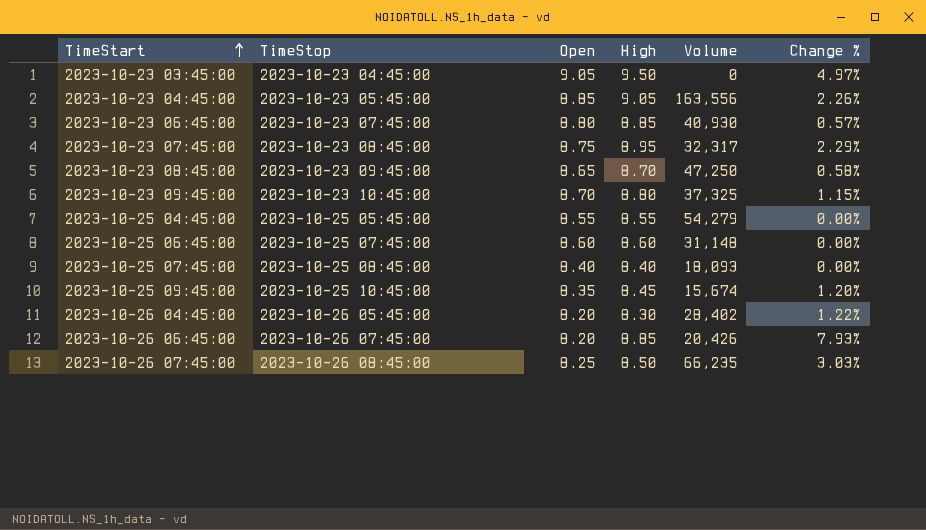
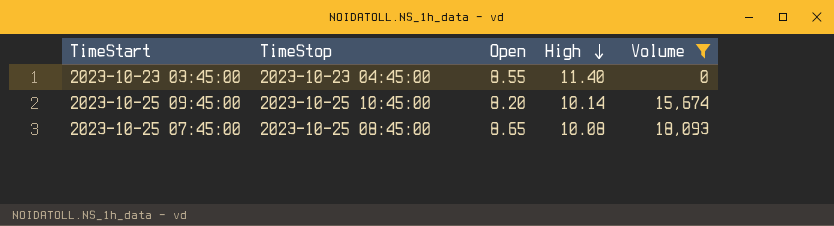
filter: none -> Volume <= 18,093
row order: TimeStart ascending -> High descending
column Change % | formula: ([High] - [Open]) / [Open] -> none
2023-10-23 03:45:00 | Open: 9.05 -> 8.55
2023-10-23 03:45:00 | High: 9.50 -> 11.40
2023-10-25 09:45:00 | Open: 8.35 -> 8.20
2023-10-25 09:45:00 | High: 8.45 -> 10.14
2023-10-25 07:45:00 | Open: 8.40 -> 8.65
2023-10-25 07:45:00 | High: 8.40 -> 10.08

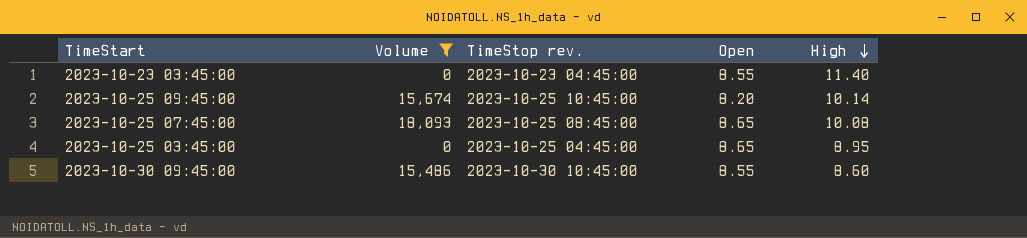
column Volume | position: 5 -> 2
column name: TimeStop -> TimeStop rev.
row 2023-10-25 03:45:00: none -> 0 | 2023-10-25 04:45:00 | 8.65 | 8.95
row 2023-10-30 09:45:00: none -> 15,486 | 2023-10-30 10:45:00 | 8.55 | 8.60

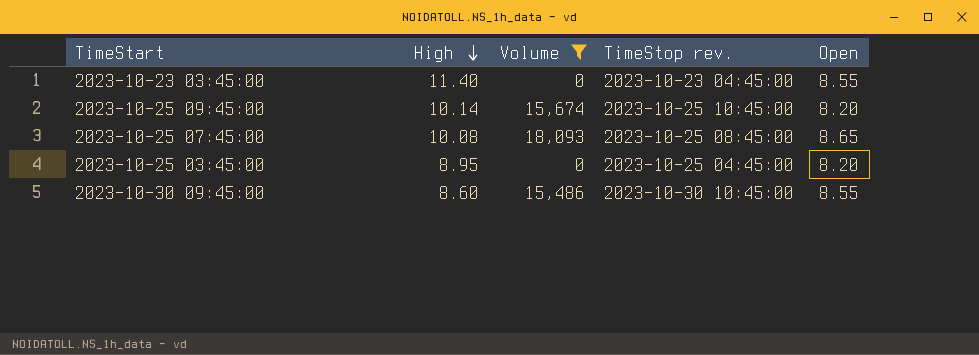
column High | position: 5 -> 2
2023-10-25 03:45:00 | Open: 8.65 -> 8.20

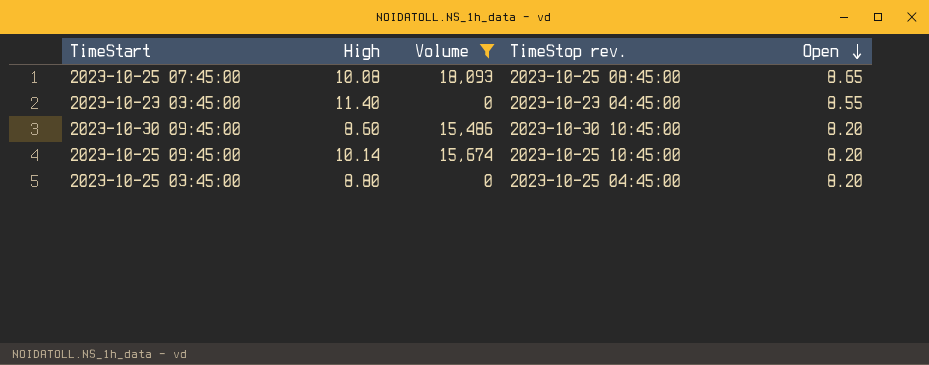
row order: High descending -> Open descending
2023-10-30 09:45:00 | Open: 8.55 -> 8.20
2023-10-25 03:45:00 | High: 8.95 -> 8.80

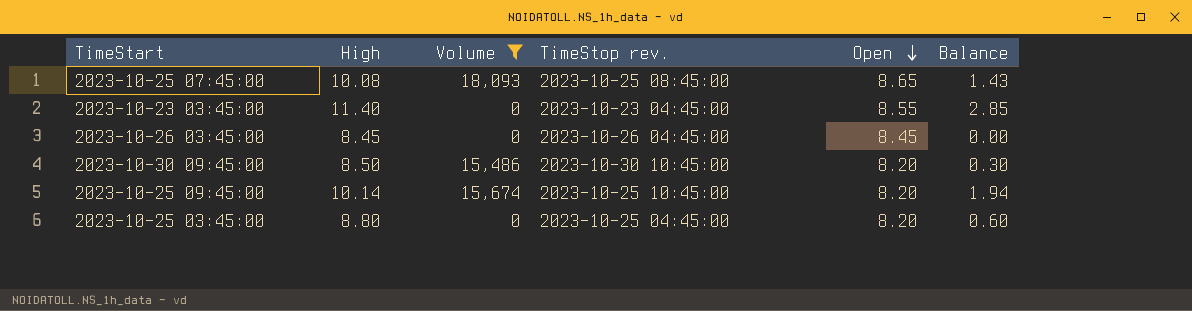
column Balance | formula: none -> [High] - [Open]
row 2023-10-26 03:45:00: none -> 8.45 | 0 | 2023-10-26 04:45:00 | 8.45 | 0.00
2023-10-30 09:45:00 | High: 8.60 -> 8.50

